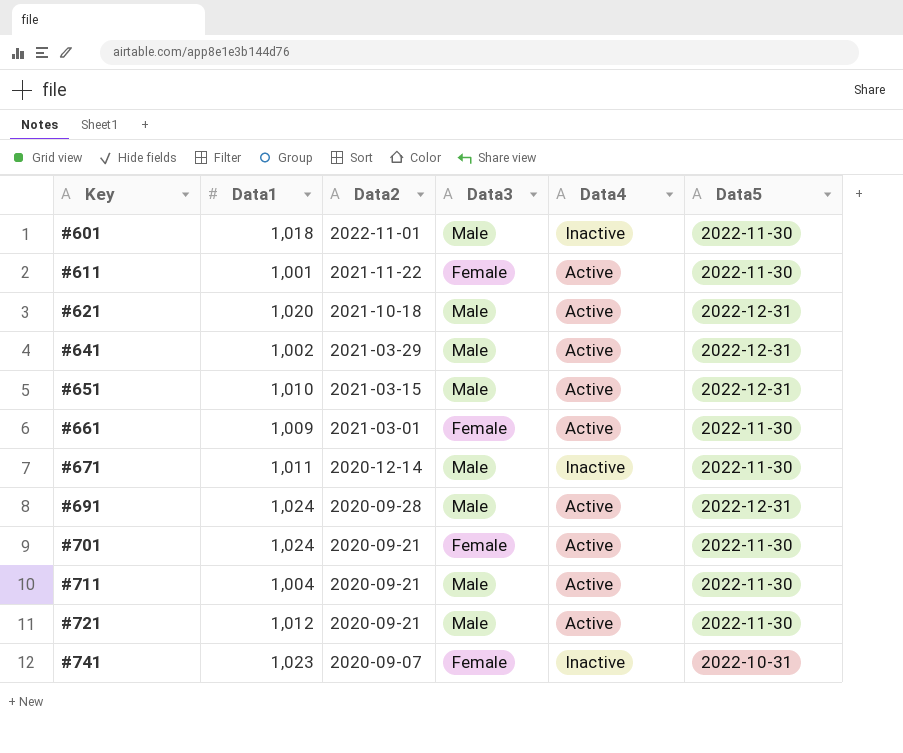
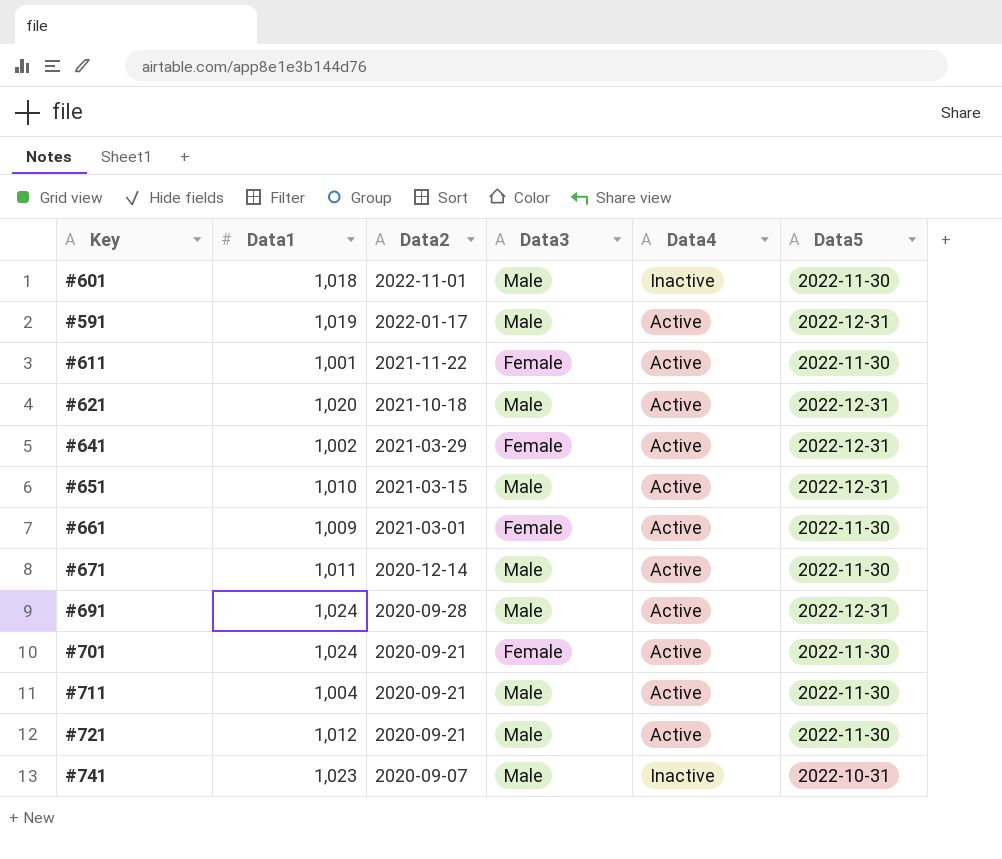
row #591: none -> 1,019 | 2022-01-17 | Male | Active | 2022-12-31
#641 | Data3: Male -> Female
#671 | Data4: Inactive -> Active
#741 | Data3: Female -> Male

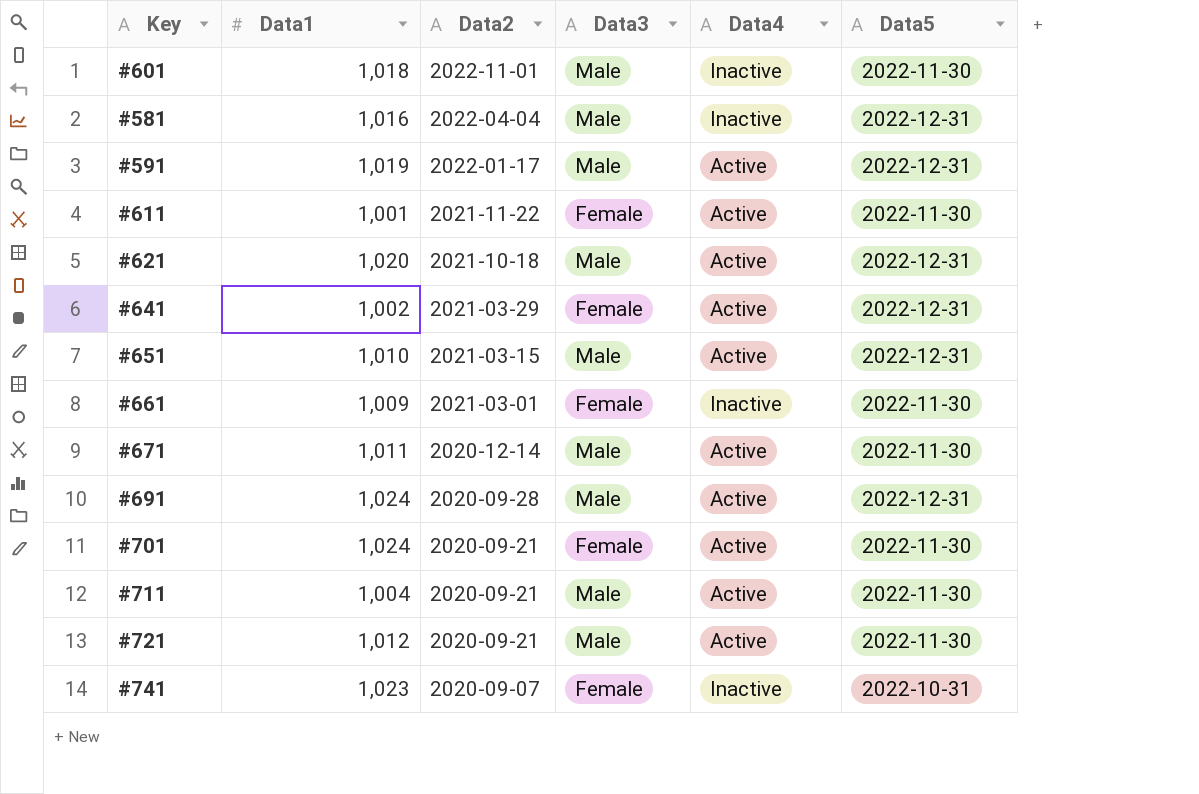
row #581: none -> 1,016 | 2022-04-04 | Male | Inactive | 2022-12-31
#661 | Data4: Active -> Inactive
#741 | Data3: Male -> Female

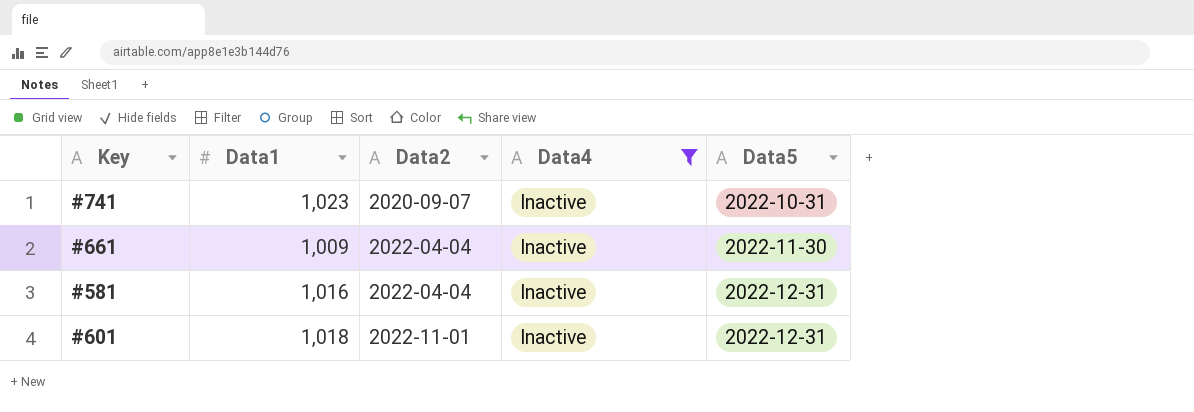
filter: none -> Data4 = Inactive
row order: Data2 descending -> Data2 ascending
column Data3 | position: 4 -> none
#661 | Data2: 2021-03-01 -> 2022-04-04
#601 | Data5: 2022-11-30 -> 2022-12-31

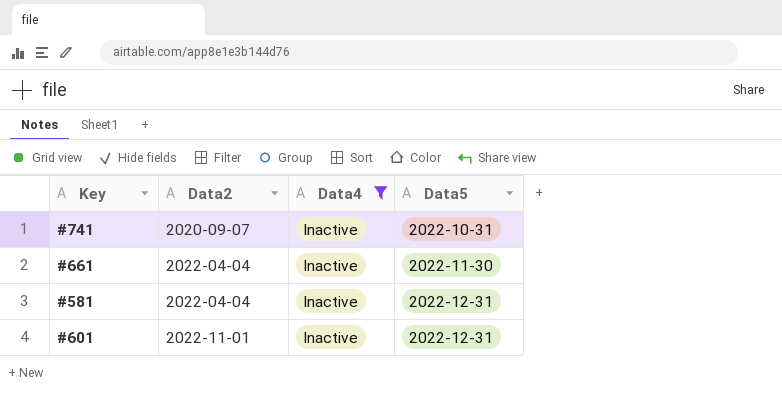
column Data1 | position: 2 -> none

